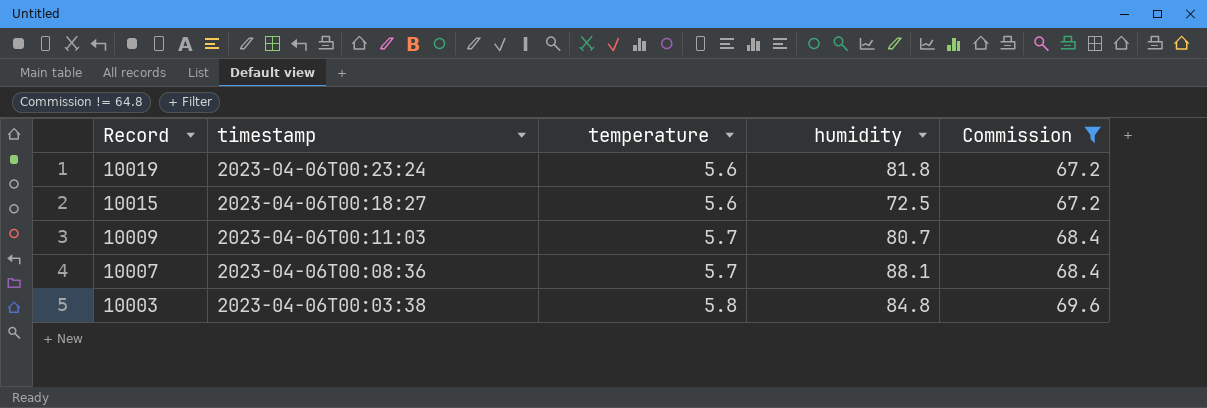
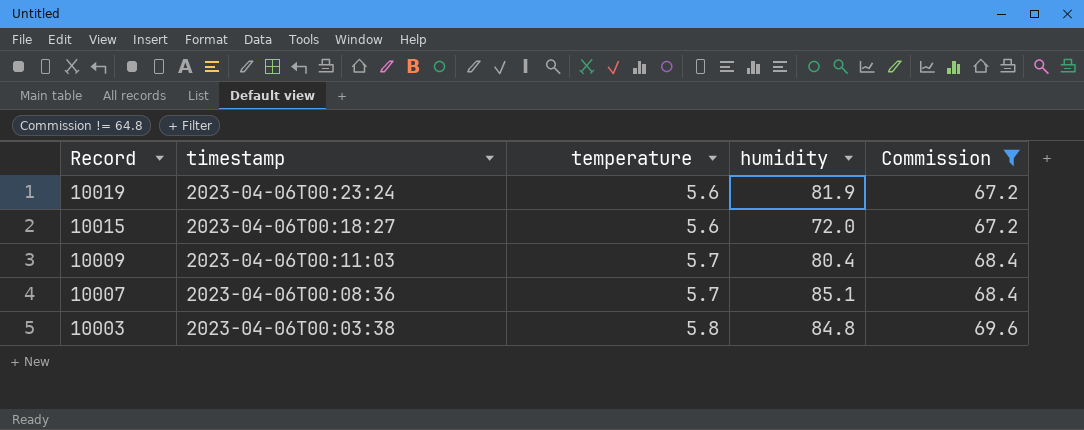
10019 | humidity: 81.8 -> 81.9
10015 | humidity: 72.5 -> 72.0
10009 | humidity: 80.7 -> 80.4
10007 | humidity: 88.1 -> 85.1

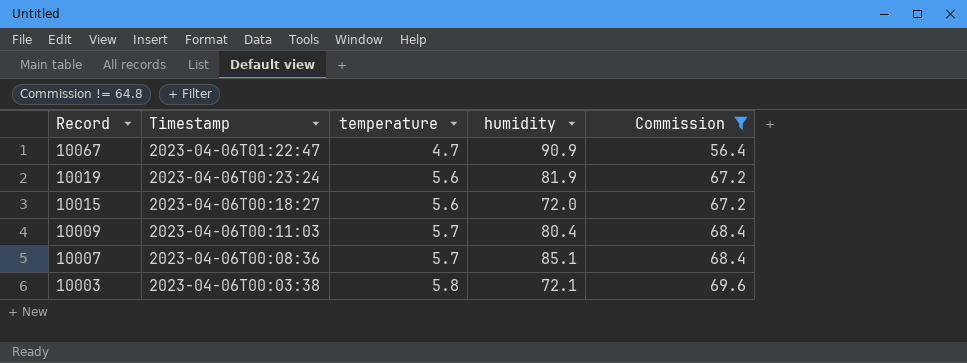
column name: timestamp -> Timestamp
row 10067: none -> 2023-04-06T01:22:47 | 4.7 | 90.9 | 56.4
10003 | humidity: 84.8 -> 72.1

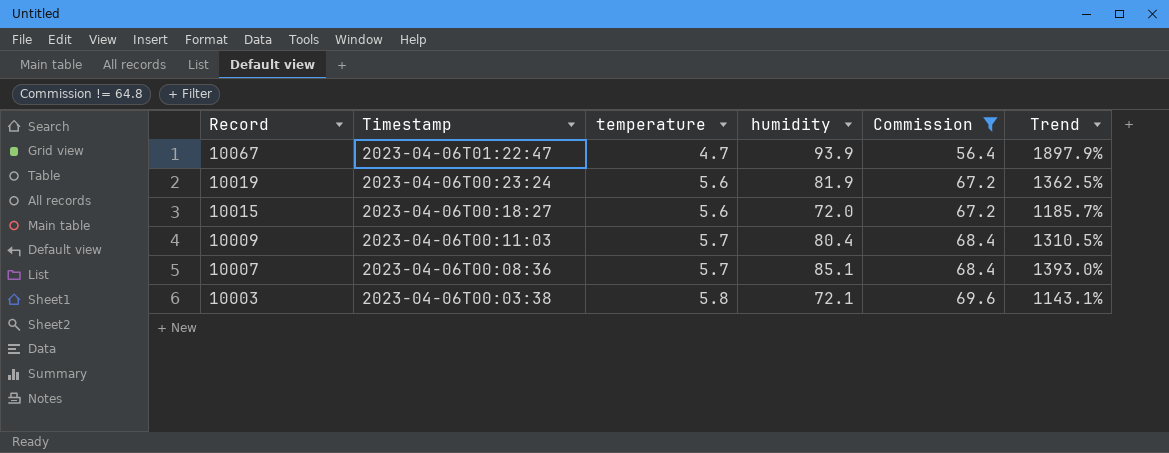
column Trend | formula: none -> ([humidity] - [temperature]) / [temperature]
10067 | humidity: 90.9 -> 93.9

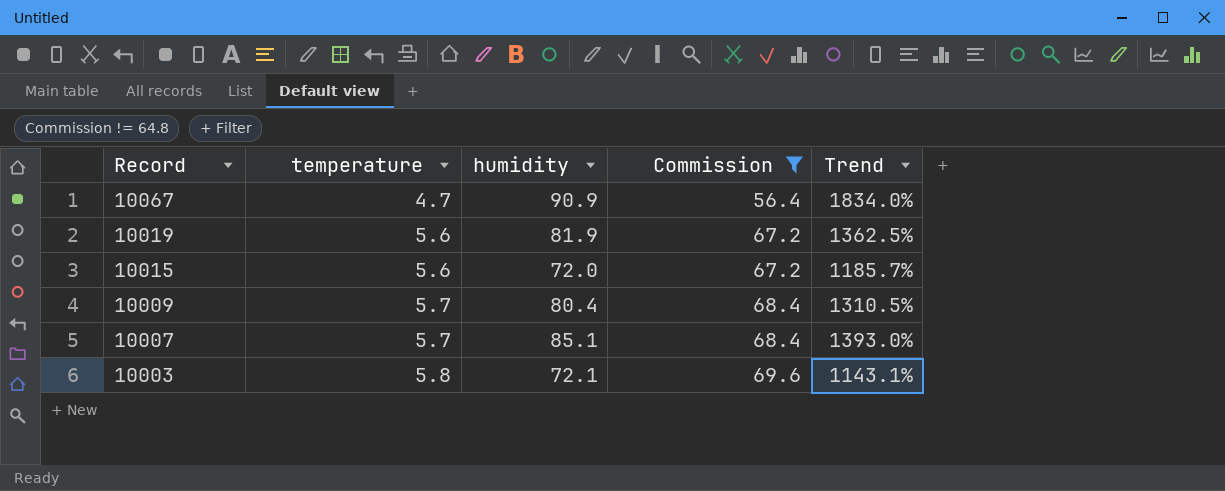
column Timestamp | position: 2 -> none
10067 | humidity: 93.9 -> 90.9
10067 | Trend: 1897.9% -> 1834.0%

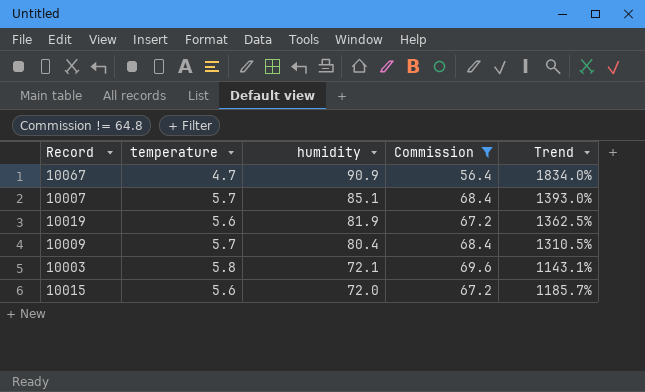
row order: Record descending -> humidity descending

